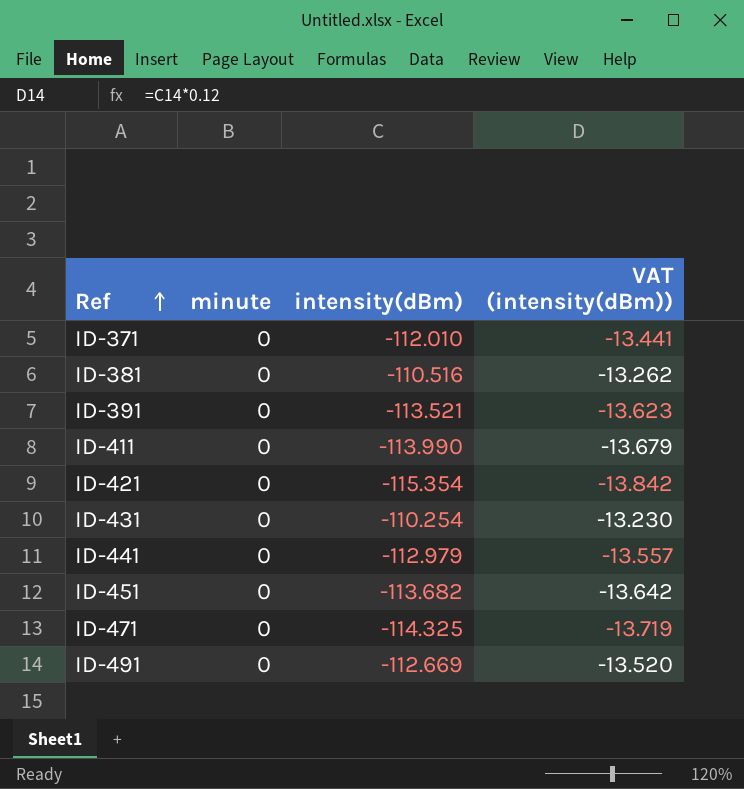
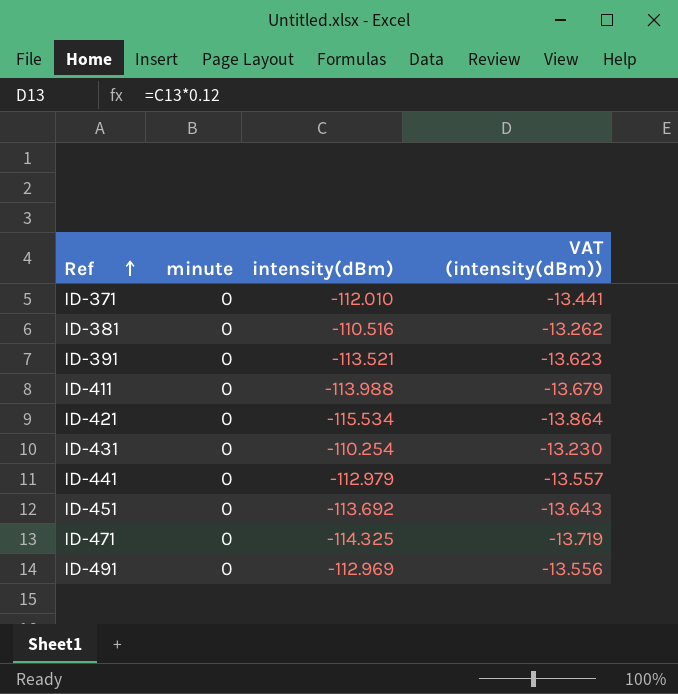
ID-411 | intensity(dBm): -113.990 -> -113.988
ID-421 | intensity(dBm): -115.354 -> -115.534
ID-421 | VAT (intensity(dBm)): -13.842 -> -13.864
ID-451 | intensity(dBm): -113.682 -> -113.692
ID-451 | VAT (intensity(dBm)): -13.642 -> -13.643
ID-491 | intensity(dBm): -112.669 -> -112.969
ID-491 | VAT (intensity(dBm)): -13.520 -> -13.556

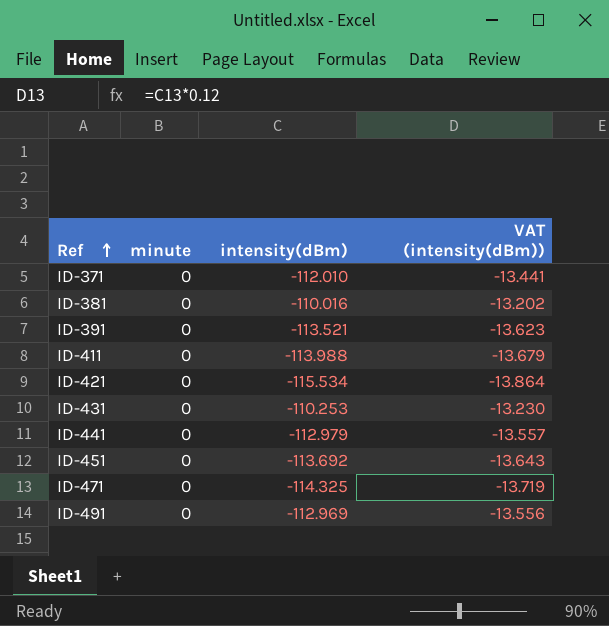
ID-381 | intensity(dBm): -110.516 -> -110.016
ID-381 | VAT (intensity(dBm)): -13.262 -> -13.202
ID-431 | intensity(dBm): -110.254 -> -110.253

